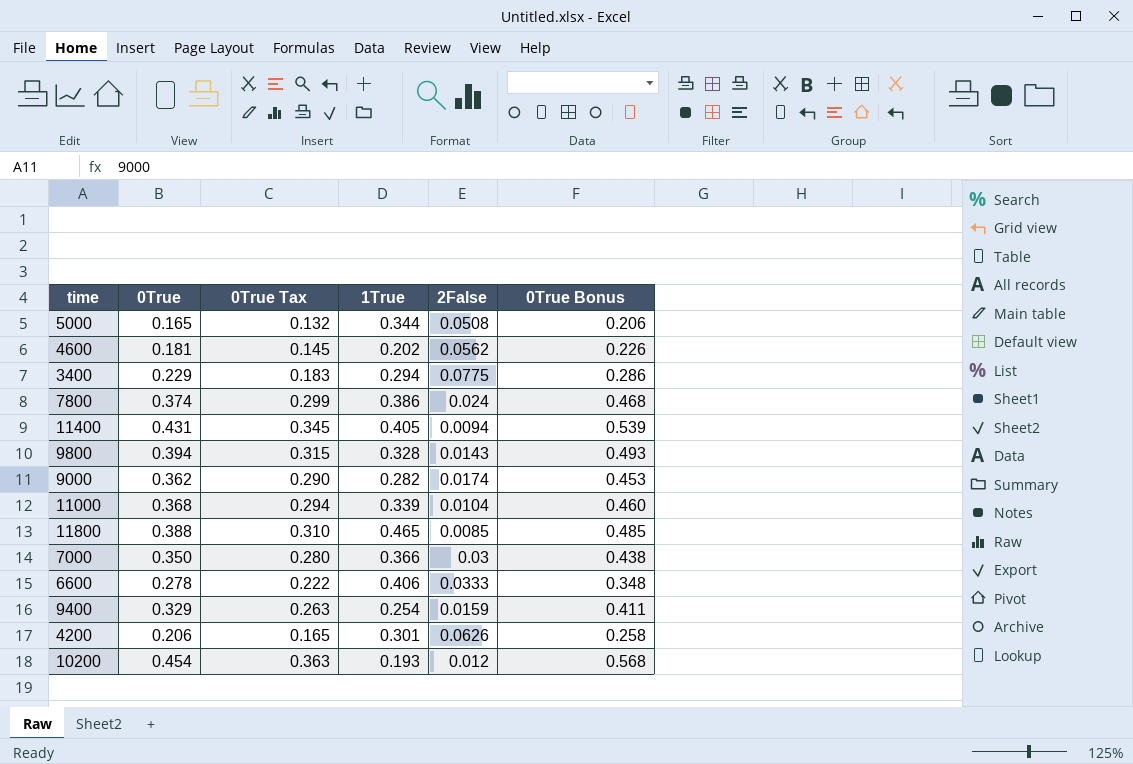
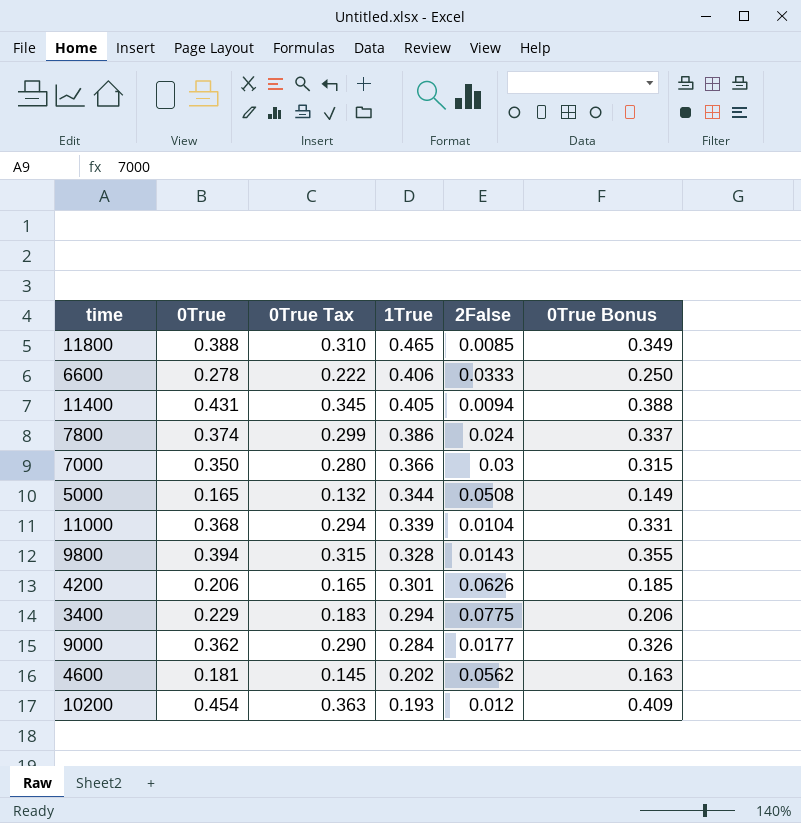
row order: none -> 1True descending
column 0True Bonus | formula: [0True] * 1.25 -> [0True] * 0.9
row 9400: 0.329 | 0.263 | 0.254 | 0.0159 | 0.411 -> none
9000 | 1True: 0.282 -> 0.284
9000 | 2False: 0.0174 -> 0.0177

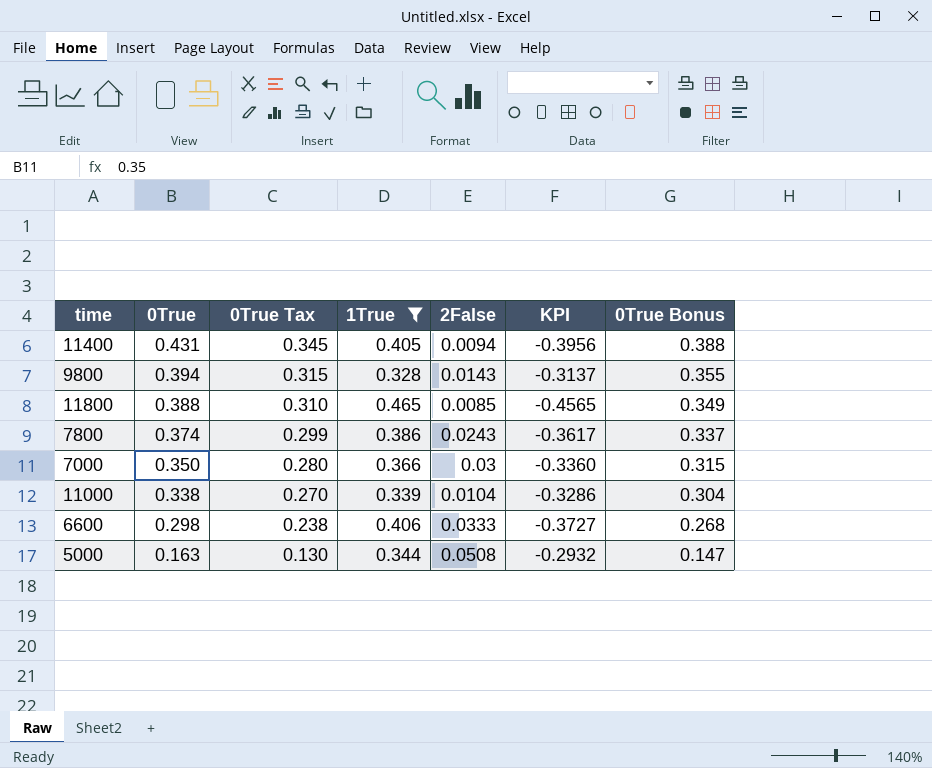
filter: none -> 1True >= 0.328
row order: 1True descending -> 0True descending
column KPI | formula: none -> [2False] - [1True]
7800 | 2False: 0.024 -> 0.0243
11000 | 0True: 0.368 -> 0.338
11000 | 0True Tax: 0.294 -> 0.270
11000 | 0True Bonus: 0.331 -> 0.304
6600 | 0True: 0.278 -> 0.298
6600 | 0True Tax: 0.222 -> 0.238
6600 | 0True Bonus: 0.250 -> 0.268
5000 | 0True: 0.165 -> 0.163
5000 | 0True Tax: 0.132 -> 0.130
5000 | 0True Bonus: 0.149 -> 0.147

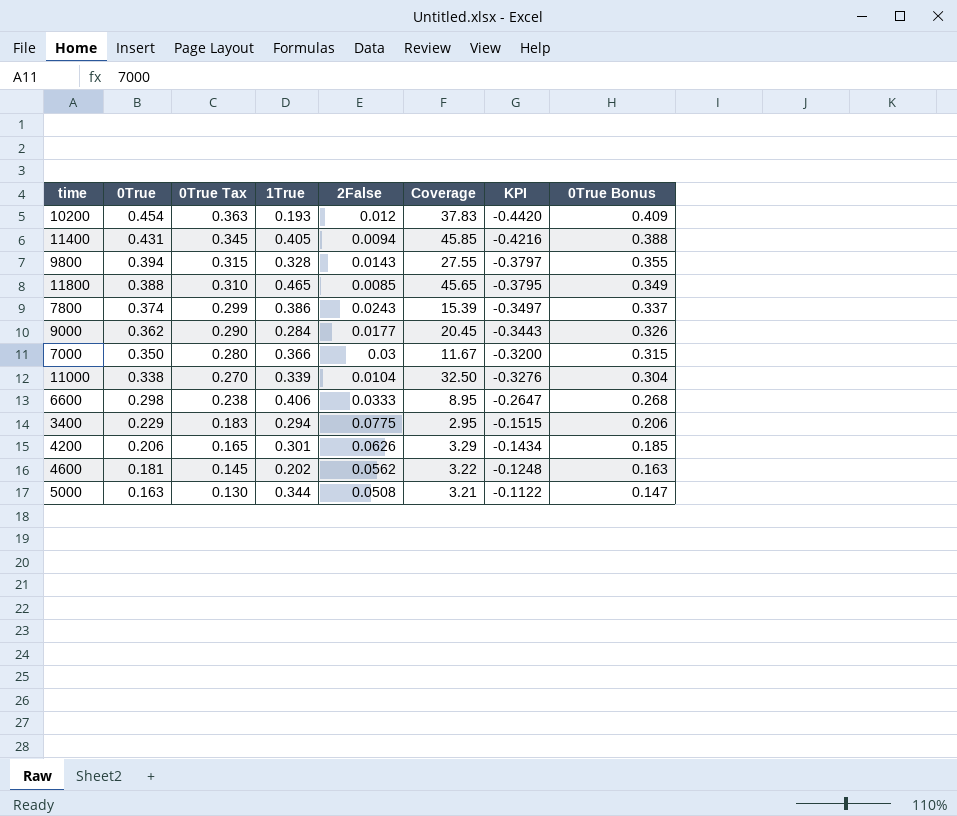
filter: 1True >= 0.328 -> none
column Coverage | formula: none -> [0True] / [2False]
column KPI | formula: [2False] - [1True] -> [2False] - [0True]

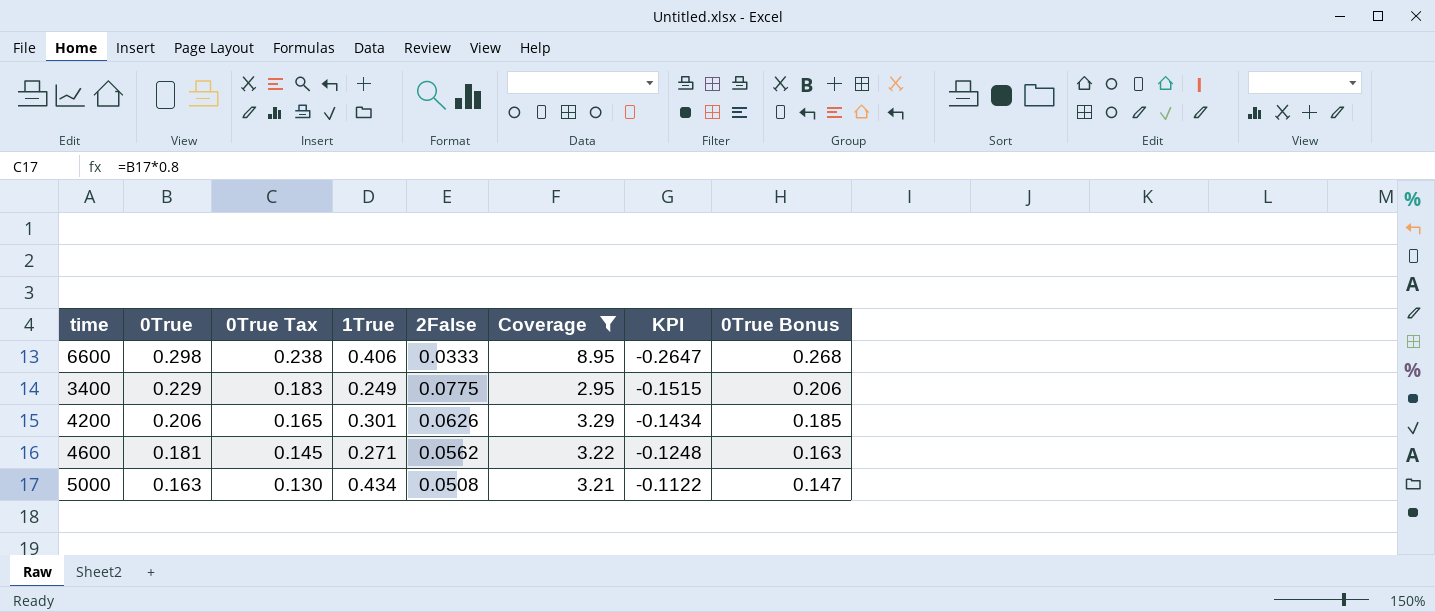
filter: none -> Coverage <= 8.95
3400 | 1True: 0.294 -> 0.249
4600 | 1True: 0.202 -> 0.271
5000 | 1True: 0.344 -> 0.434

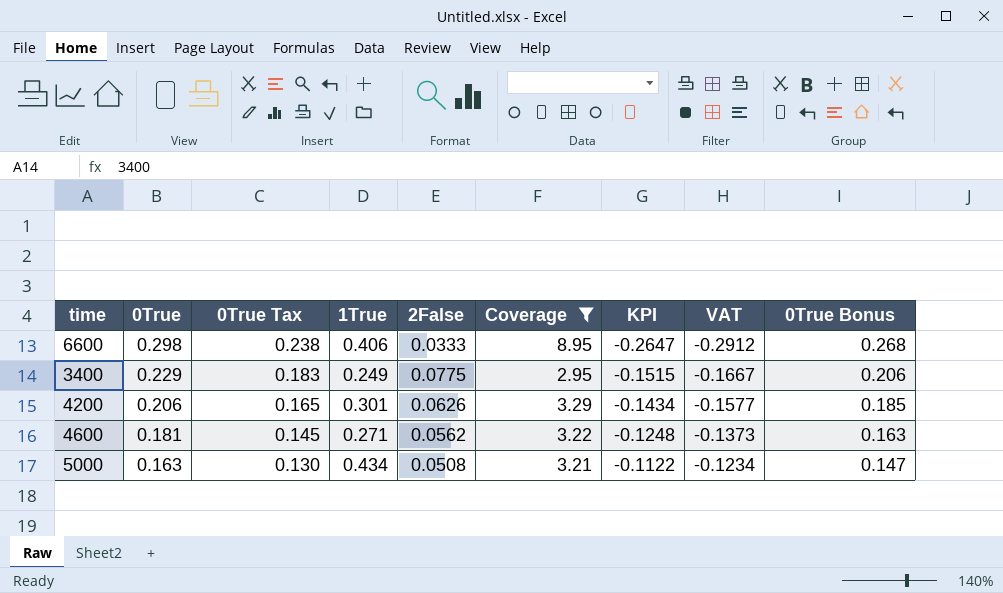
column VAT | formula: none -> [KPI] * 1.1

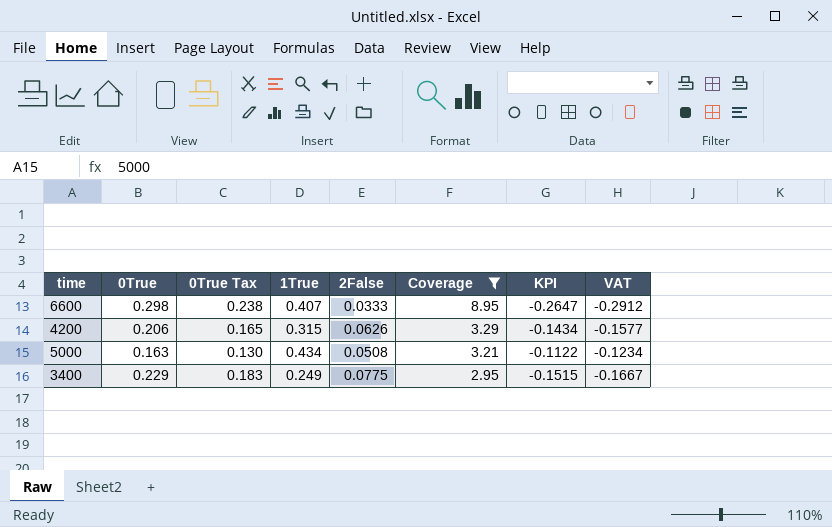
row order: 0True descending -> Coverage descending
column 0True Bonus | formula: [0True] * 0.9 -> none
row 4600: 0.181 | 0.145 | 0.271 | 0.0562 | 3.22 | -0.1248 | -0.1373 | 0.163 -> none
6600 | 1True: 0.406 -> 0.407
4200 | 1True: 0.301 -> 0.315

